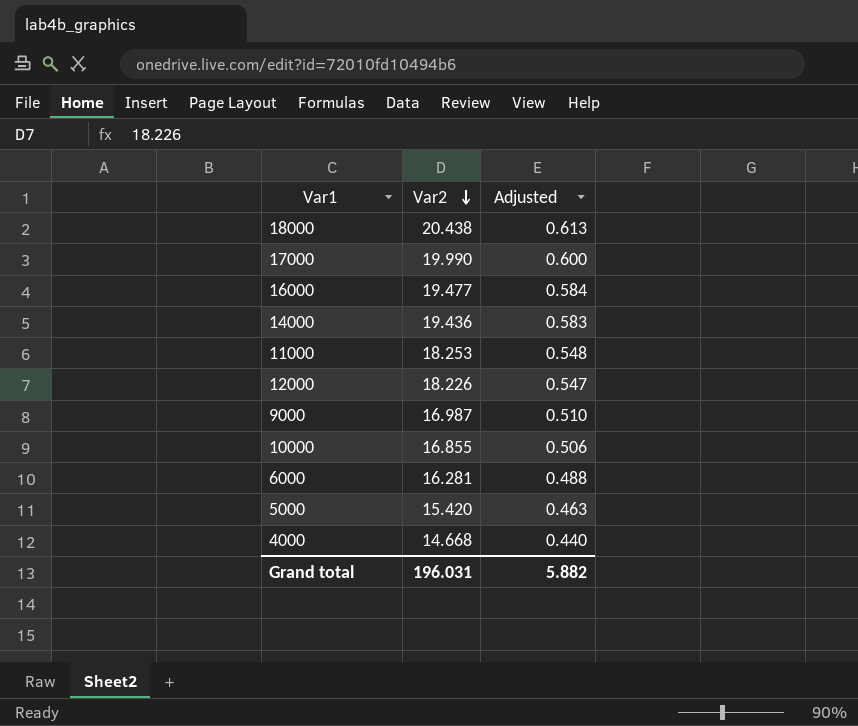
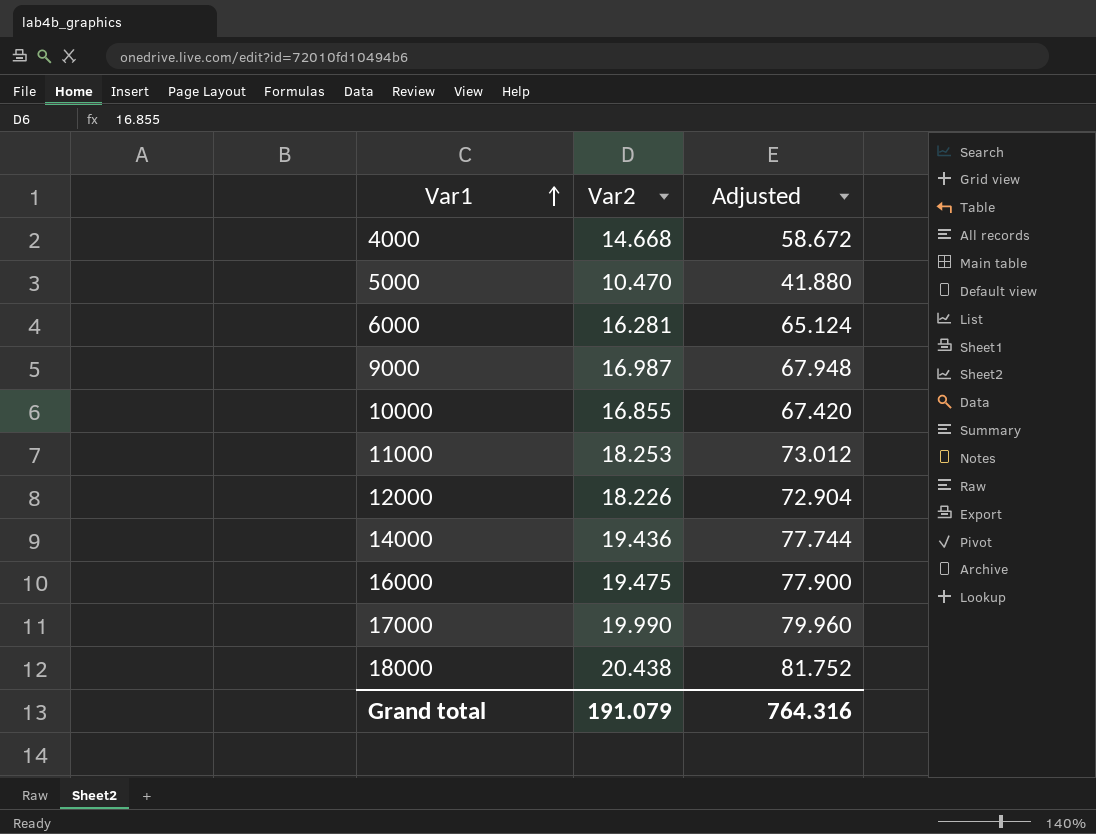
row order: Var2 descending -> Var1 ascending
column Adjusted | formula: [Var2] * 0.03 -> [Var2] * 4
5000 | Var2: 15.420 -> 10.470
16000 | Var2: 19.477 -> 19.475
Grand total | Var2: 196.031 -> 191.079
Grand total | Adjusted: 5.882 -> 764.316

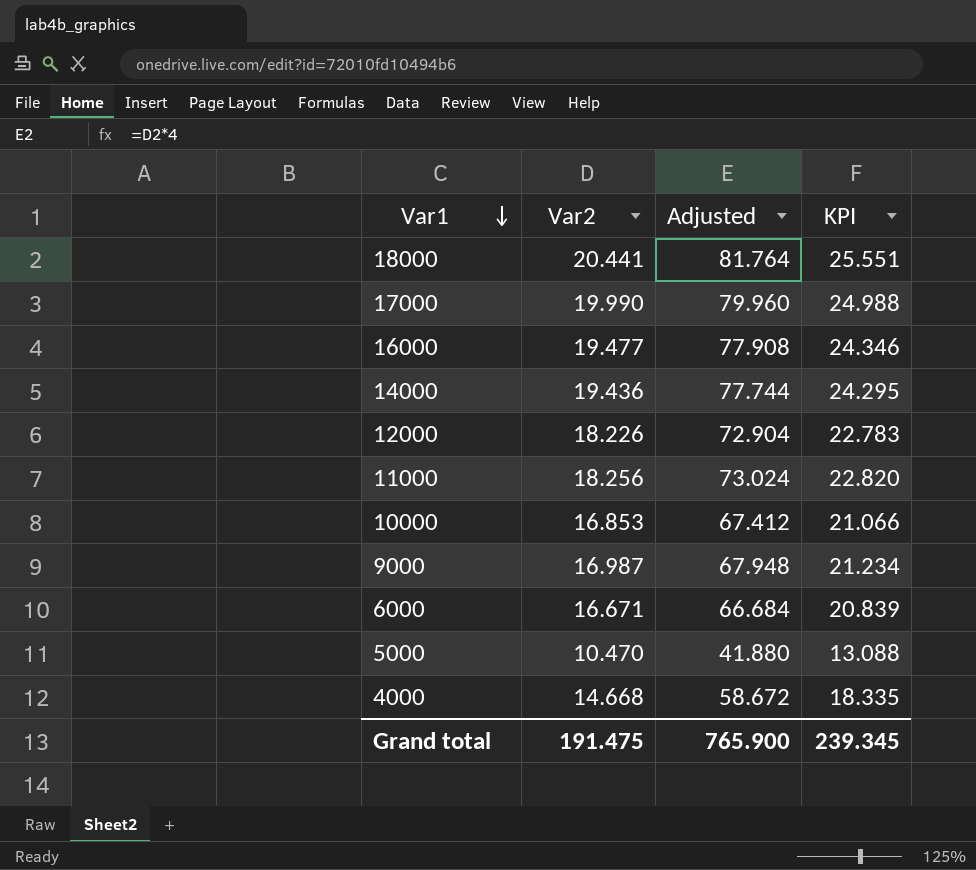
row order: Var1 ascending -> Var1 descending
column KPI | formula: none -> [Var2] * 1.25
18000 | Var2: 20.438 -> 20.441
18000 | Adjusted: 81.752 -> 81.764
16000 | Var2: 19.475 -> 19.477
16000 | Adjusted: 77.900 -> 77.908
11000 | Var2: 18.253 -> 18.256
11000 | Adjusted: 73.012 -> 73.024
10000 | Var2: 16.855 -> 16.853
10000 | Adjusted: 67.420 -> 67.412
6000 | Var2: 16.281 -> 16.671
6000 | Adjusted: 65.124 -> 66.684
Grand total | Var2: 191.079 -> 191.475
Grand total | Adjusted: 764.316 -> 765.900

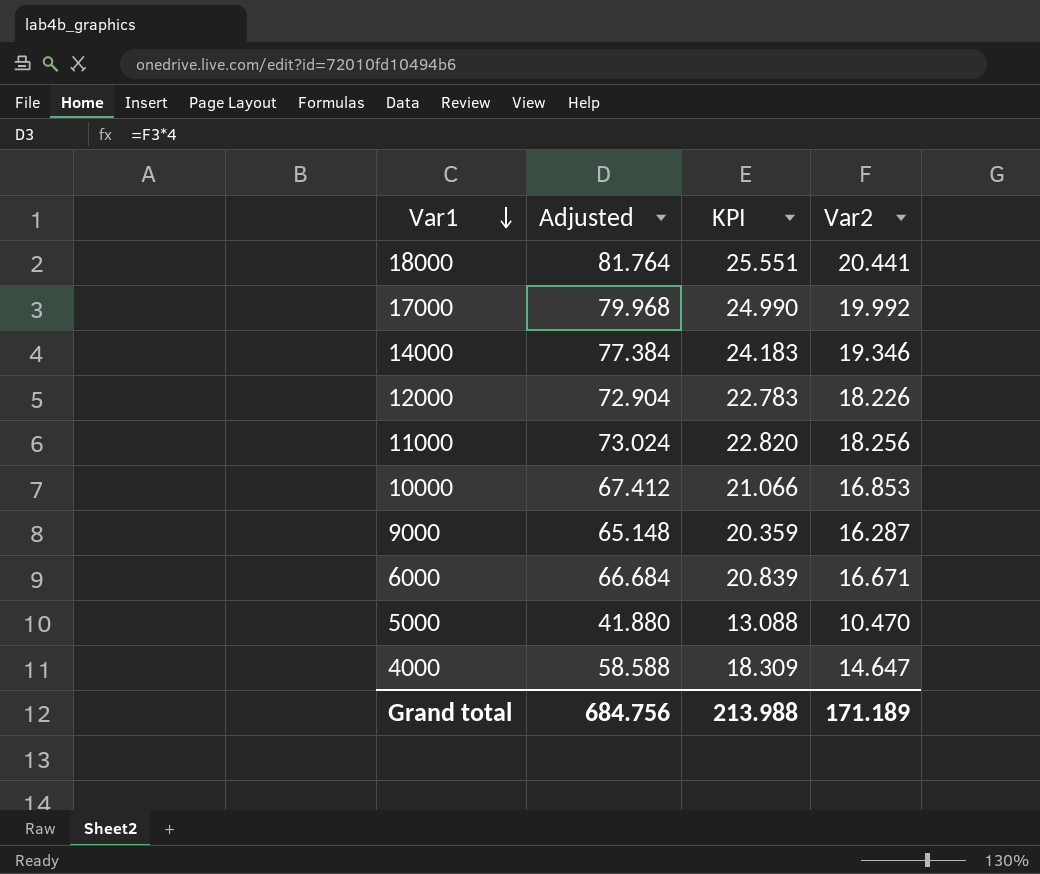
column Var2 | position: 2 -> 4
row 16000: 19.477 | 77.908 | 24.346 -> none
17000 | Adjusted: 79.960 -> 79.968
17000 | KPI: 24.988 -> 24.990
17000 | Var2: 19.990 -> 19.992
14000 | Adjusted: 77.744 -> 77.384
14000 | KPI: 24.295 -> 24.183
14000 | Var2: 19.436 -> 19.346
9000 | Adjusted: 67.948 -> 65.148
9000 | KPI: 21.234 -> 20.359
9000 | Var2: 16.987 -> 16.287
4000 | Adjusted: 58.672 -> 58.588
4000 | KPI: 18.335 -> 18.309
4000 | Var2: 14.668 -> 14.647
Grand total | Adjusted: 765.900 -> 684.756
Grand total | KPI: 239.345 -> 213.988
Grand total | Var2: 191.475 -> 171.189

